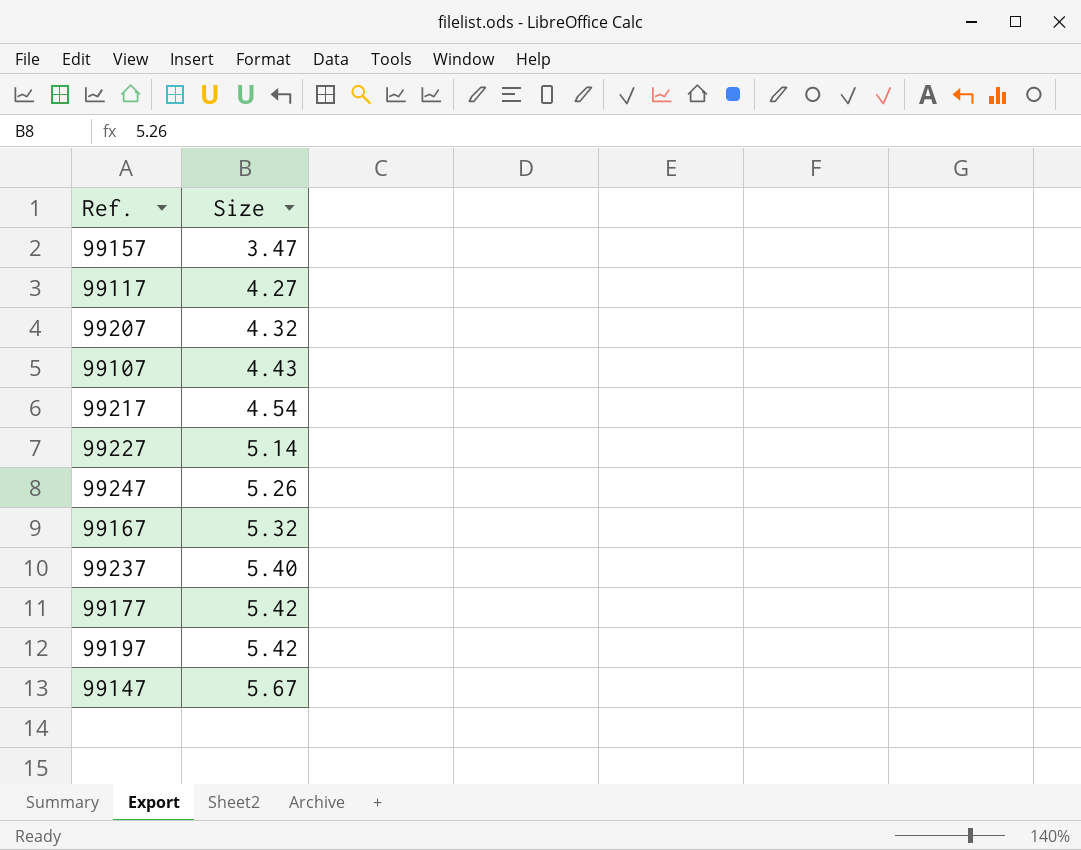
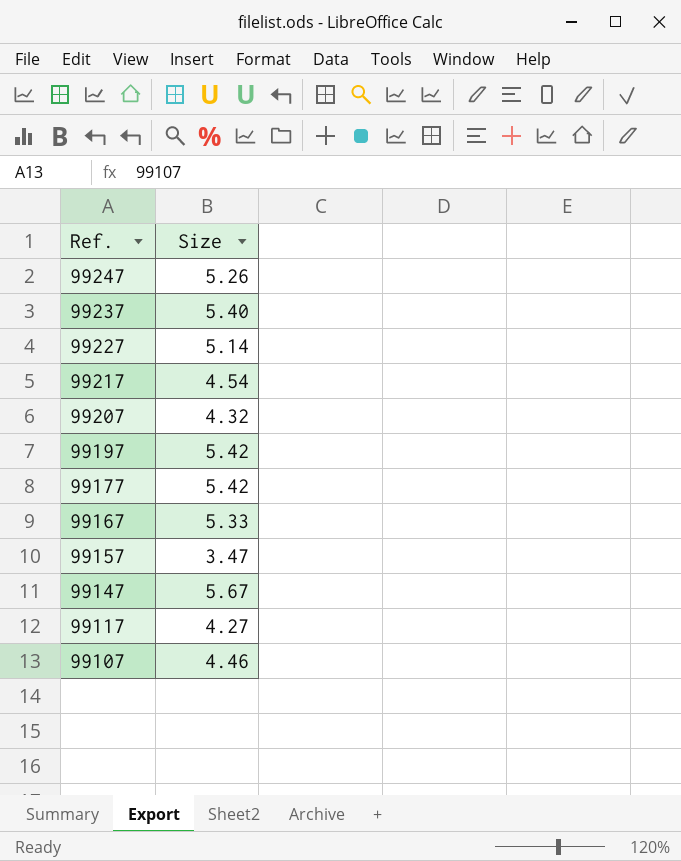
row order: Size ascending -> Ref. descending
99167 | Size: 5.32 -> 5.33
99107 | Size: 4.43 -> 4.46

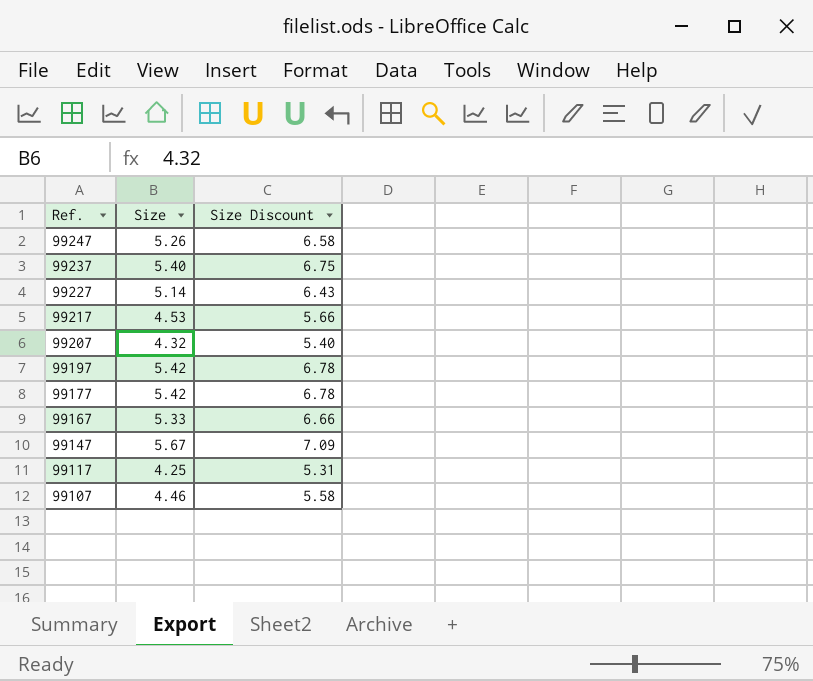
column Size Discount | formula: none -> [Size] * 1.25
row 99157: 3.47 -> none
99217 | Size: 4.54 -> 4.53
99117 | Size: 4.27 -> 4.25

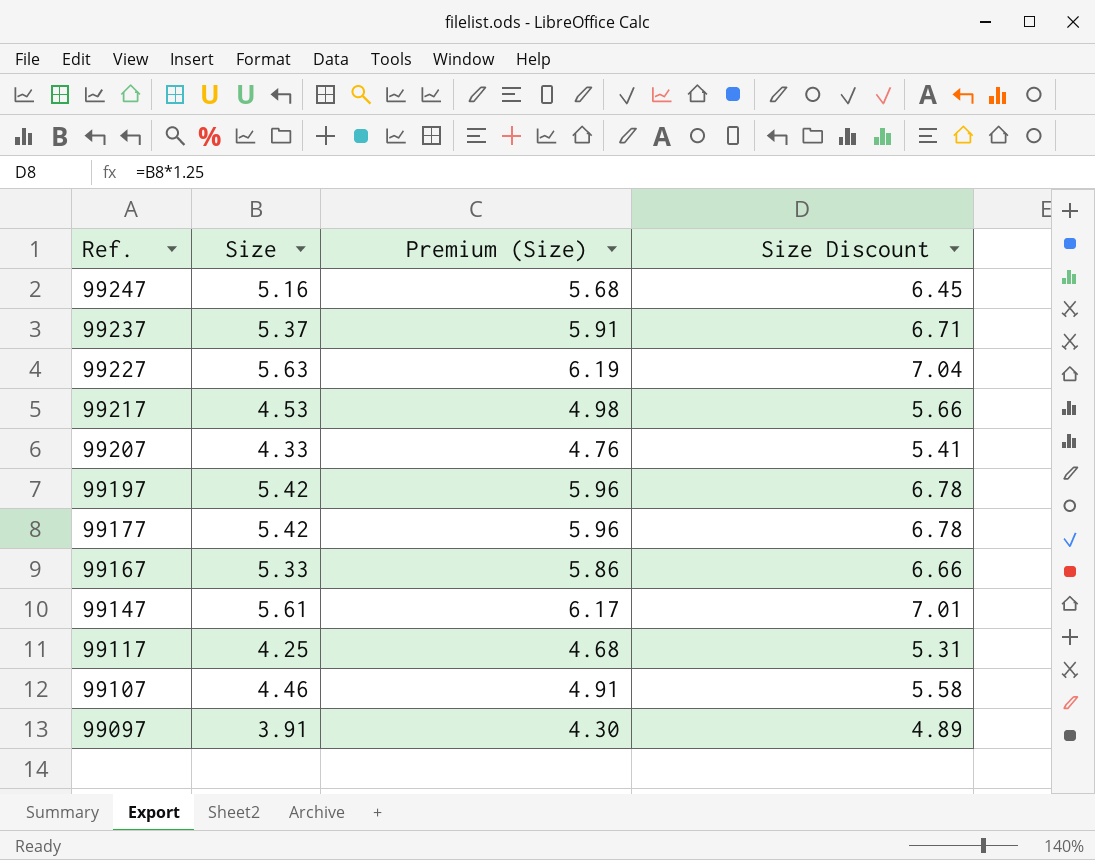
column Premium (Size) | formula: none -> [Size] * 1.1
99247 | Size: 5.26 -> 5.16
99247 | Size Discount: 6.58 -> 6.45
99237 | Size: 5.40 -> 5.37
99237 | Size Discount: 6.75 -> 6.71
99227 | Size: 5.14 -> 5.63
99227 | Size Discount: 6.43 -> 7.04
99207 | Size: 4.32 -> 4.33
99207 | Size Discount: 5.40 -> 5.41
99147 | Size: 5.67 -> 5.61
99147 | Size Discount: 7.09 -> 7.01
row 99097: none -> 3.91 | 4.30 | 4.89

